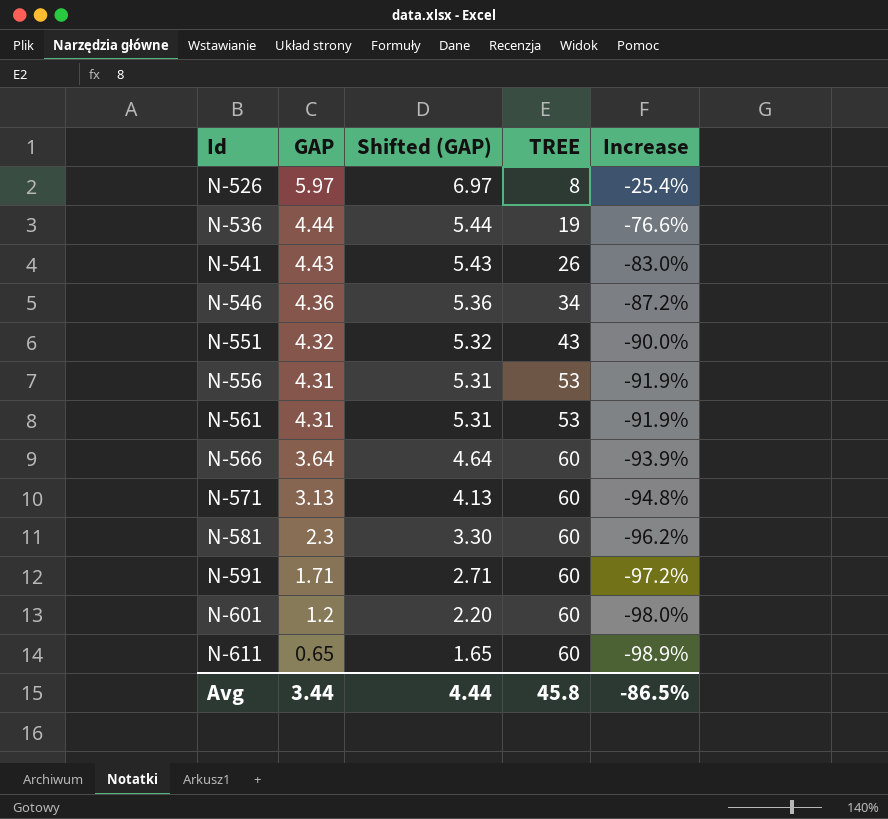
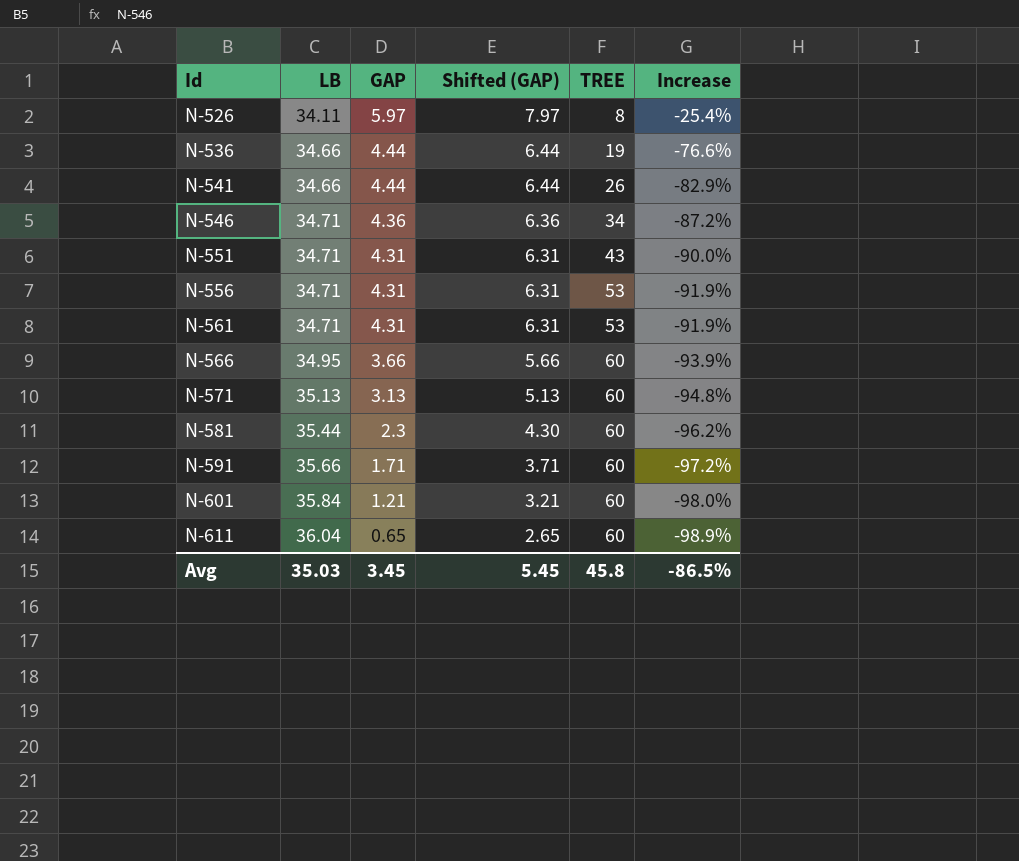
column LB | position: none -> 2
column Shifted (GAP) | formula: [GAP] + 1 -> [GAP] + 2
N-541 | GAP: 4.43 -> 4.44
N-541 | Increase: -83.0% -> -82.9%
N-551 | GAP: 4.32 -> 4.31
N-566 | GAP: 3.64 -> 3.66
N-601 | GAP: 1.2 -> 1.21
Avg | GAP: 3.44 -> 3.45
Avg | Shifted (GAP): 4.44 -> 5.45

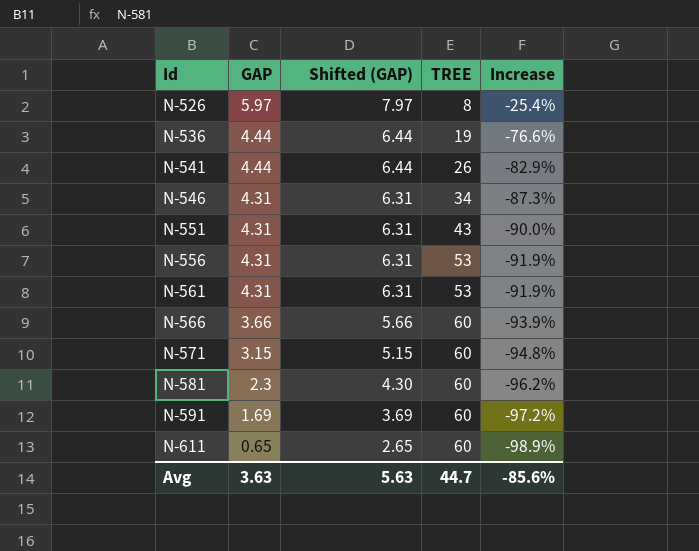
column LB | position: 2 -> none
row N-601: 35.84 | 1.21 | 3.21 | 60 | -98.0% -> none
N-546 | GAP: 4.36 -> 4.31
N-546 | Shifted (GAP): 6.36 -> 6.31
N-546 | Increase: -87.2% -> -87.3%
N-571 | GAP: 3.13 -> 3.15
N-571 | Shifted (GAP): 5.13 -> 5.15
N-591 | GAP: 1.71 -> 1.69
N-591 | Shifted (GAP): 3.71 -> 3.69
Avg | GAP: 3.45 -> 3.63
Avg | Shifted (GAP): 5.45 -> 5.63
Avg | TREE: 45.8 -> 44.7
Avg | Increase: -86.5% -> -85.6%

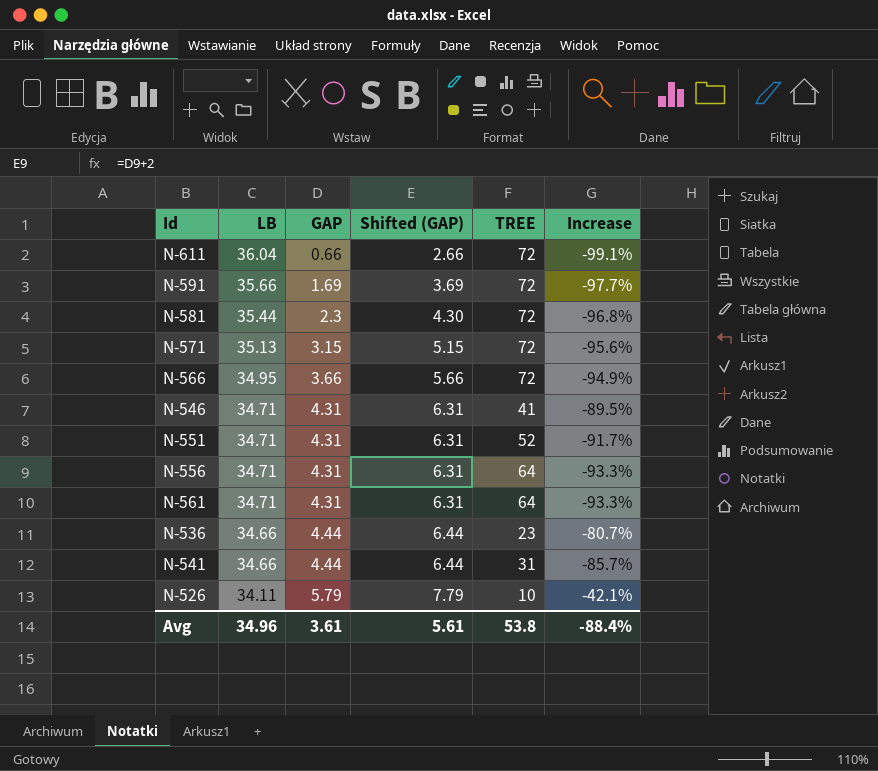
row order: Id ascending -> LB descending
column LB | position: none -> 2
N-611 | GAP: 0.65 -> 0.66
N-611 | Shifted (GAP): 2.65 -> 2.66
N-611 | TREE: 60 -> 72
N-611 | Increase: -98.9% -> -99.1%
N-591 | TREE: 60 -> 72
N-591 | Increase: -97.2% -> -97.7%
N-581 | TREE: 60 -> 72
N-581 | Increase: -96.2% -> -96.8%
N-571 | TREE: 60 -> 72
N-571 | Increase: -94.8% -> -95.6%
N-566 | TREE: 60 -> 72
N-566 | Increase: -93.9% -> -94.9%
N-546 | TREE: 34 -> 41
N-546 | Increase: -87.3% -> -89.5%
N-551 | TREE: 43 -> 52
N-551 | Increase: -90.0% -> -91.7%
N-556 | TREE: 53 -> 64
N-556 | Increase: -91.9% -> -93.3%
N-561 | TREE: 53 -> 64
N-561 | Increase: -91.9% -> -93.3%
N-536 | TREE: 19 -> 23
N-536 | Increase: -76.6% -> -80.7%
N-541 | TREE: 26 -> 31
N-541 | Increase: -82.9% -> -85.7%
N-526 | GAP: 5.97 -> 5.79
N-526 | Shifted (GAP): 7.97 -> 7.79
N-526 | TREE: 8 -> 10
N-526 | Increase: -25.4% -> -42.1%
Avg | GAP: 3.63 -> 3.61
Avg | Shifted (GAP): 5.63 -> 5.61
Avg | TREE: 44.7 -> 53.8
Avg | Increase: -85.6% -> -88.4%

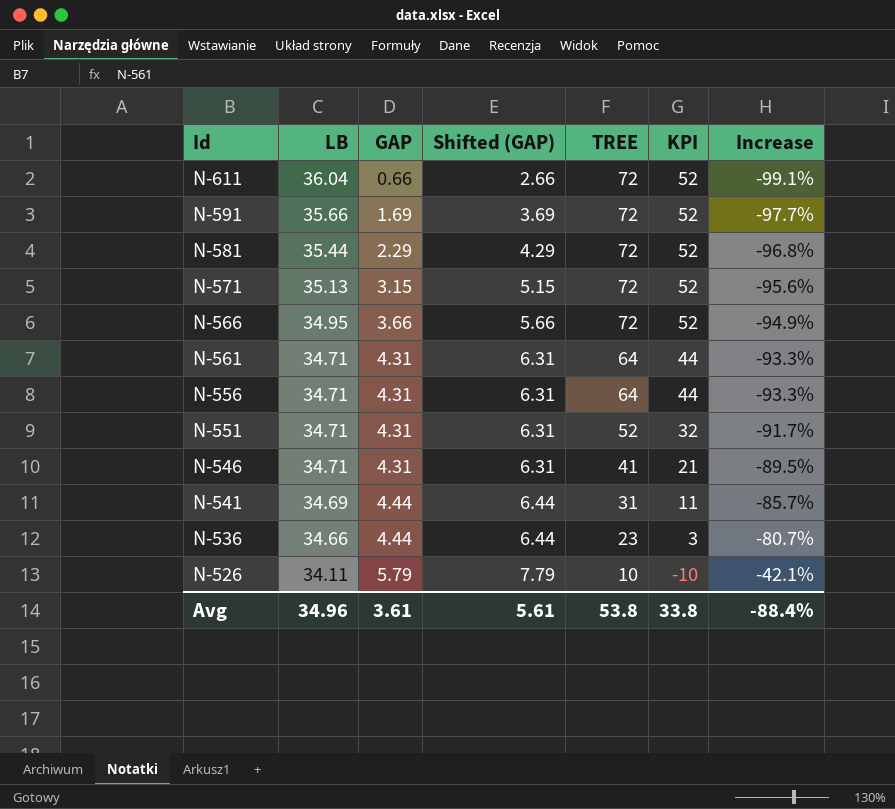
row order: LB descending -> Id descending
column KPI | formula: none -> [TREE] - 20
N-581 | GAP: 2.3 -> 2.29
N-581 | Shifted (GAP): 4.30 -> 4.29
N-541 | LB: 34.66 -> 34.69

